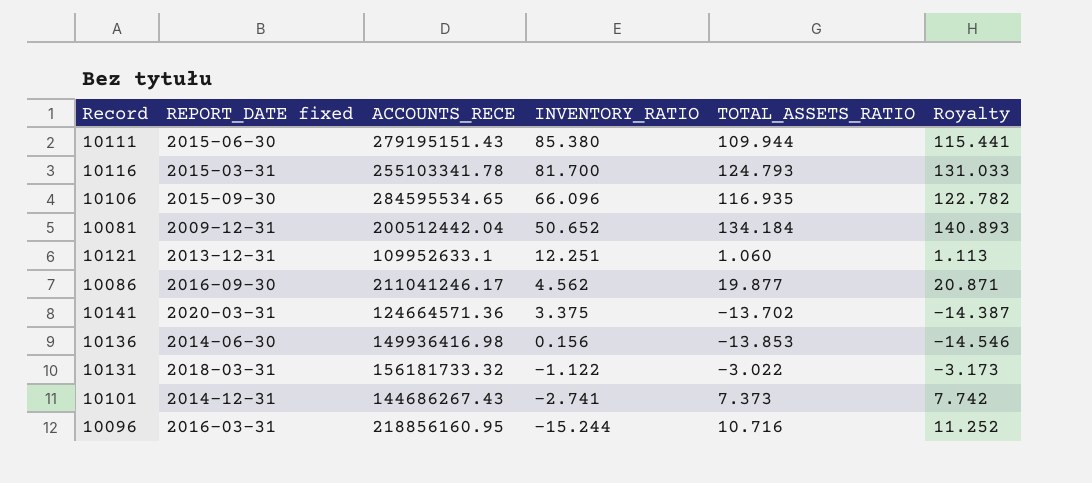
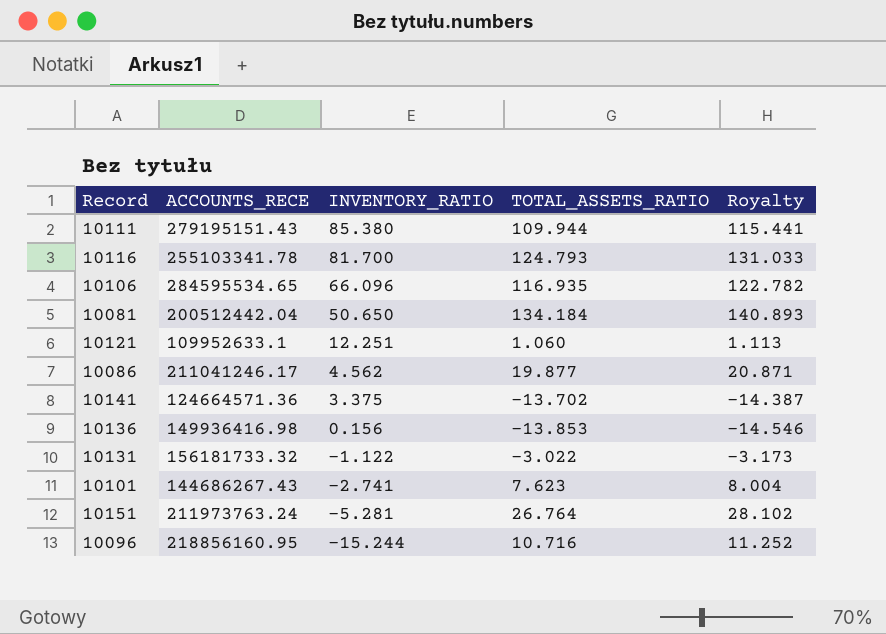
column REPORT_DATE fixed | position: 2 -> none
10081 | INVENTORY_RATIO: 50.652 -> 50.650
10101 | TOTAL_ASSETS_RATIO: 7.373 -> 7.623
10101 | Royalty: 7.742 -> 8.004
row 10151: none -> 211973763.24 | -5.281 | 26.764 | 28.102

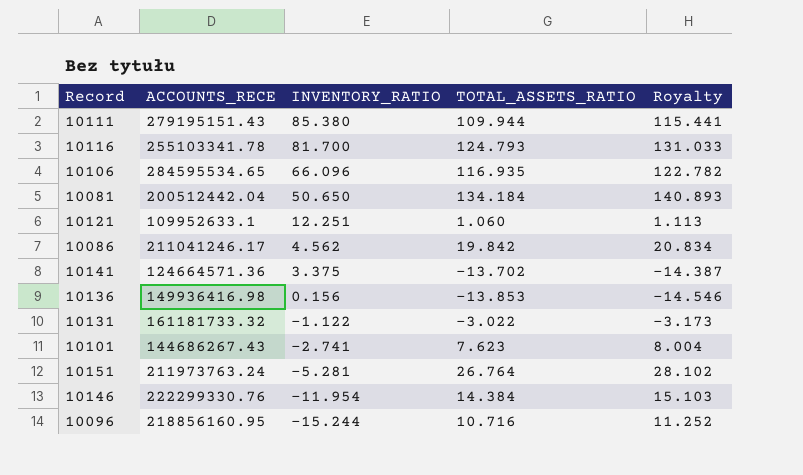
10086 | TOTAL_ASSETS_RATIO: 19.877 -> 19.842
10086 | Royalty: 20.871 -> 20.834
10131 | ACCOUNTS_RECE: 156181733.32 -> 161181733.32
row 10146: none -> 222299330.76 | -11.954 | 14.384 | 15.103

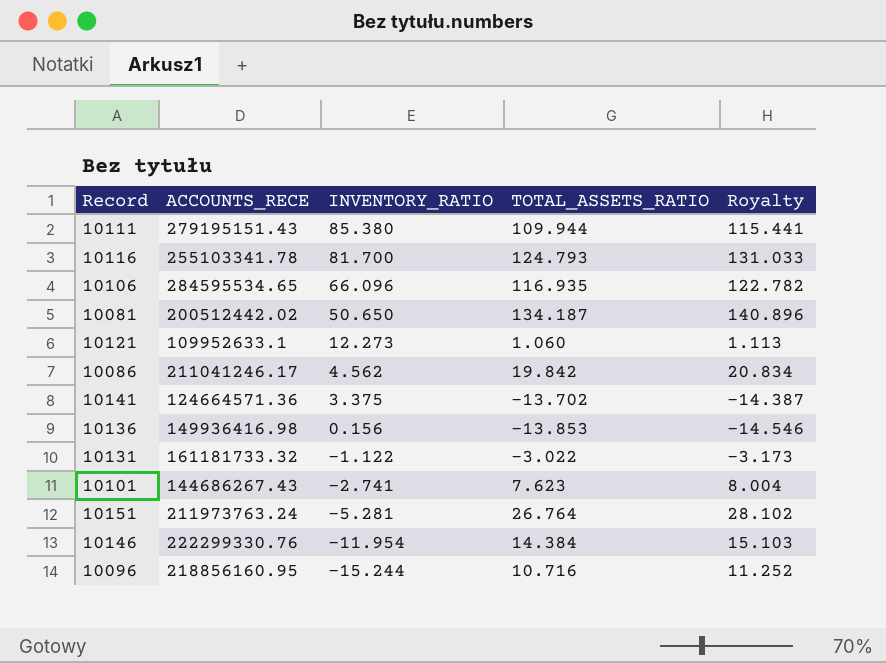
10081 | ACCOUNTS_RECE: 200512442.04 -> 200512442.02
10081 | TOTAL_ASSETS_RATIO: 134.184 -> 134.187
10081 | Royalty: 140.893 -> 140.896
10121 | INVENTORY_RATIO: 12.251 -> 12.273

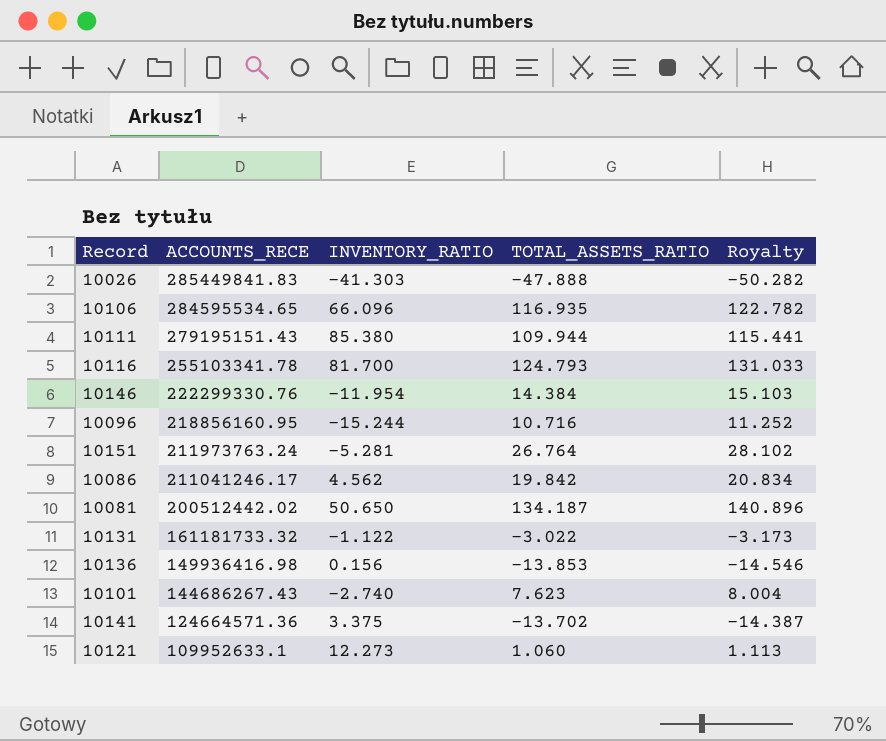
row order: INVENTORY_RATIO descending -> ACCOUNTS_RECE descending
row 10026: none -> 285449841.83 | -41.303 | -47.888 | -50.282
10101 | INVENTORY_RATIO: -2.741 -> -2.740

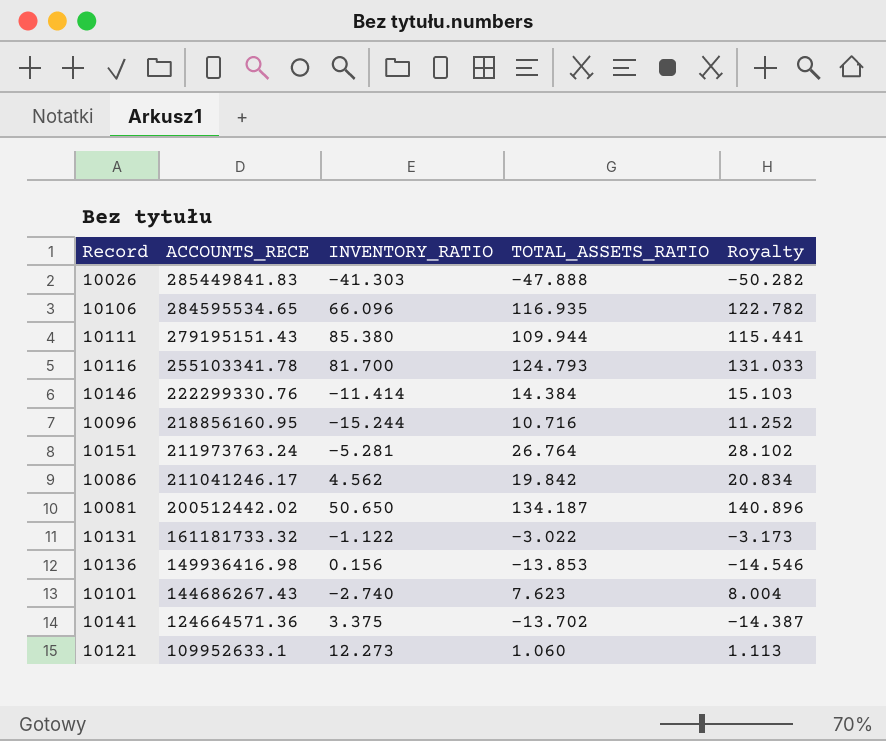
10146 | INVENTORY_RATIO: -11.954 -> -11.414

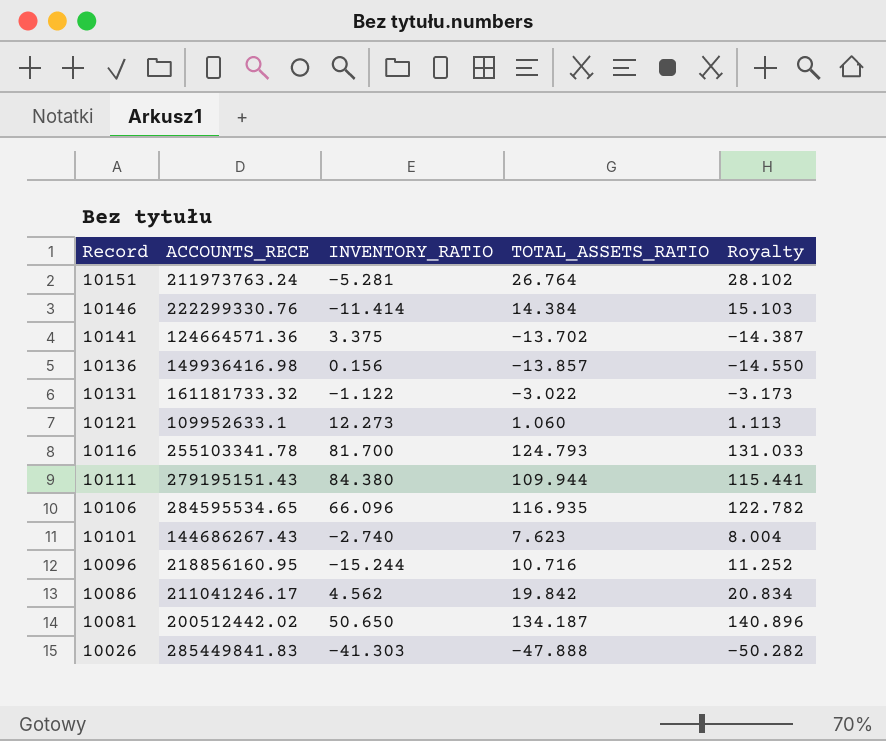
row order: ACCOUNTS_RECE descending -> Record descending
10136 | TOTAL_ASSETS_RATIO: -13.853 -> -13.857
10136 | Royalty: -14.546 -> -14.550
10111 | INVENTORY_RATIO: 85.380 -> 84.380

